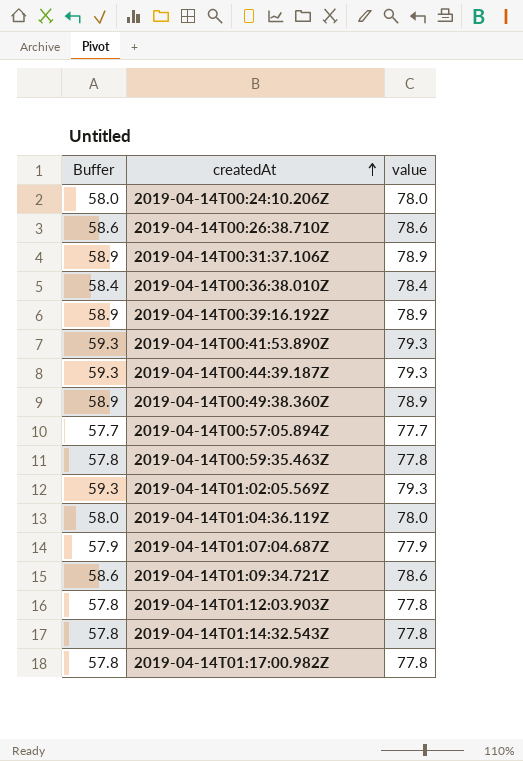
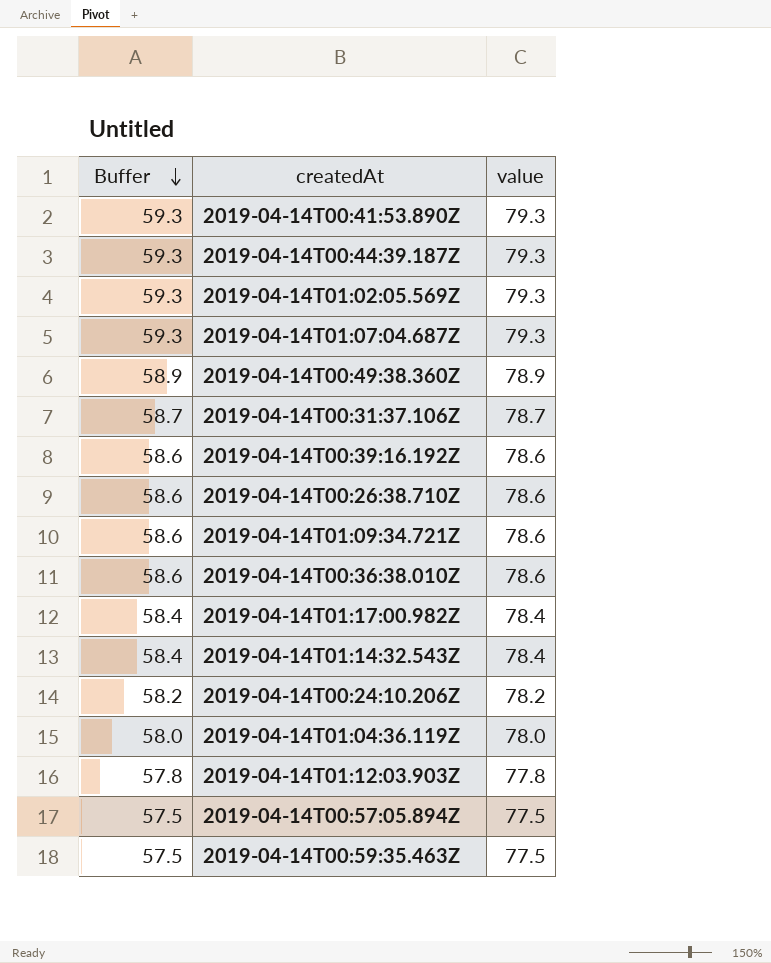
row order: createdAt ascending -> Buffer descending
2019-04-14T01:07:04.687Z | Buffer: 57.9 -> 59.3
2019-04-14T01:07:04.687Z | value: 77.9 -> 79.3
2019-04-14T00:31:37.106Z | Buffer: 58.9 -> 58.7
2019-04-14T00:31:37.106Z | value: 78.9 -> 78.7
2019-04-14T00:39:16.192Z | Buffer: 58.9 -> 58.6
2019-04-14T00:39:16.192Z | value: 78.9 -> 78.6
2019-04-14T00:36:38.010Z | Buffer: 58.4 -> 58.6
2019-04-14T00:36:38.010Z | value: 78.4 -> 78.6
2019-04-14T01:17:00.982Z | Buffer: 57.8 -> 58.4
2019-04-14T01:17:00.982Z | value: 77.8 -> 78.4
2019-04-14T01:14:32.543Z | Buffer: 57.8 -> 58.4
2019-04-14T01:14:32.543Z | value: 77.8 -> 78.4
2019-04-14T00:24:10.206Z | Buffer: 58.0 -> 58.2
2019-04-14T00:24:10.206Z | value: 78.0 -> 78.2
2019-04-14T00:57:05.894Z | Buffer: 57.7 -> 57.5
2019-04-14T00:57:05.894Z | value: 77.7 -> 77.5
2019-04-14T00:59:35.463Z | Buffer: 57.8 -> 57.5
2019-04-14T00:59:35.463Z | value: 77.8 -> 77.5

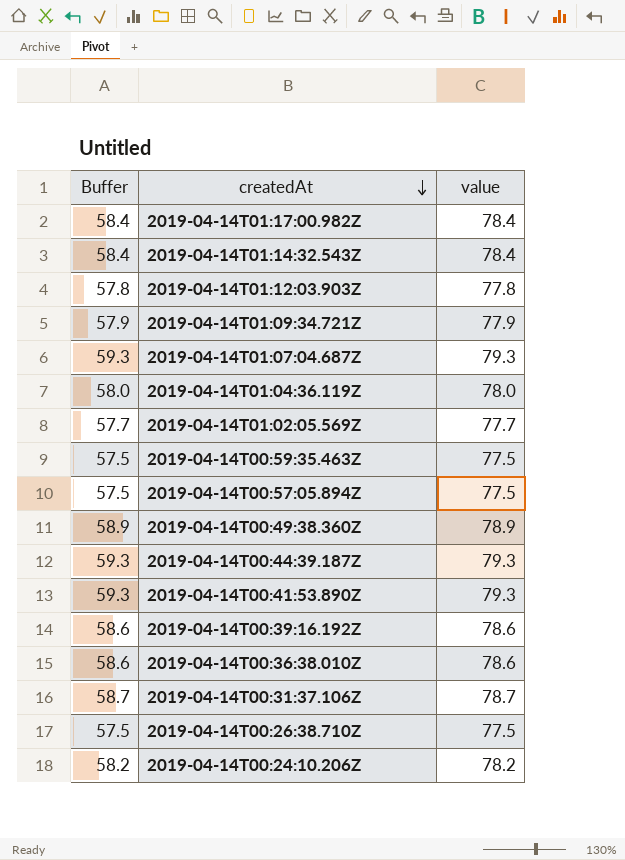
row order: Buffer descending -> createdAt descending
2019-04-14T01:09:34.721Z | Buffer: 58.6 -> 57.9
2019-04-14T01:09:34.721Z | value: 78.6 -> 77.9
2019-04-14T01:02:05.569Z | Buffer: 59.3 -> 57.7
2019-04-14T01:02:05.569Z | value: 79.3 -> 77.7
2019-04-14T00:26:38.710Z | Buffer: 58.6 -> 57.5
2019-04-14T00:26:38.710Z | value: 78.6 -> 77.5

